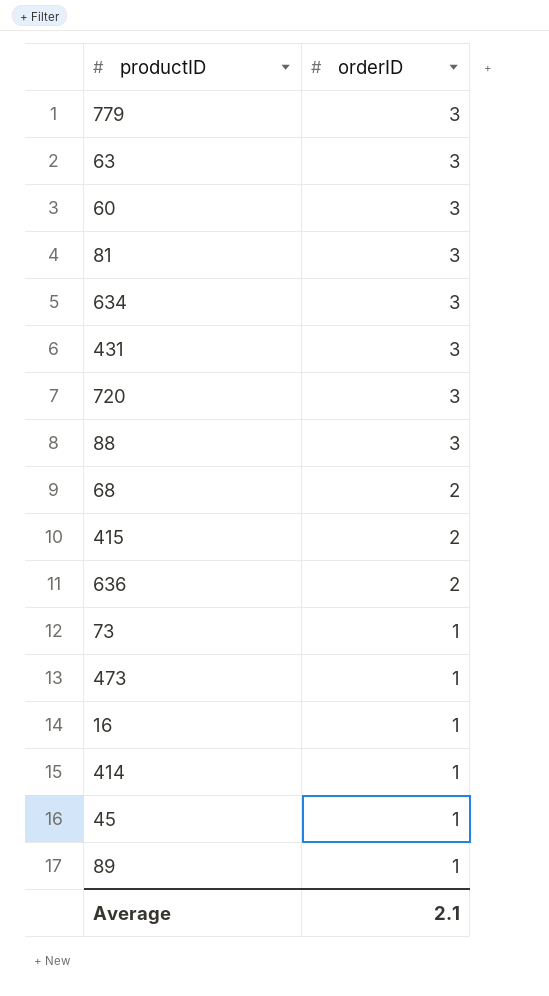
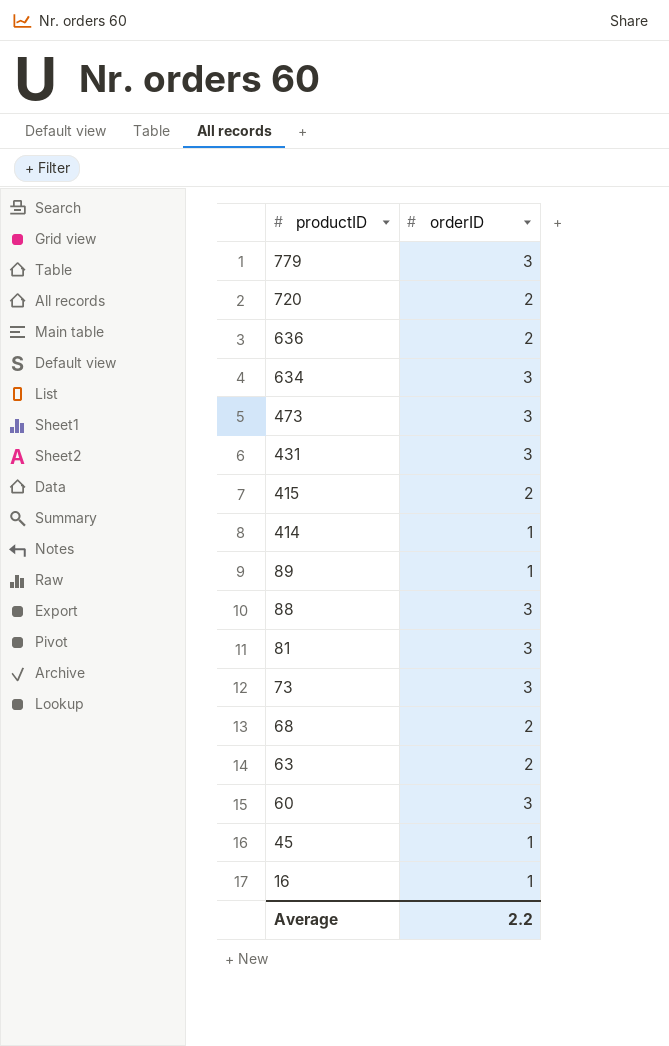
row order: orderID descending -> productID descending
720 | orderID: 3 -> 2
473 | orderID: 1 -> 3
73 | orderID: 1 -> 3
63 | orderID: 3 -> 2
Average | orderID: 2.1 -> 2.2

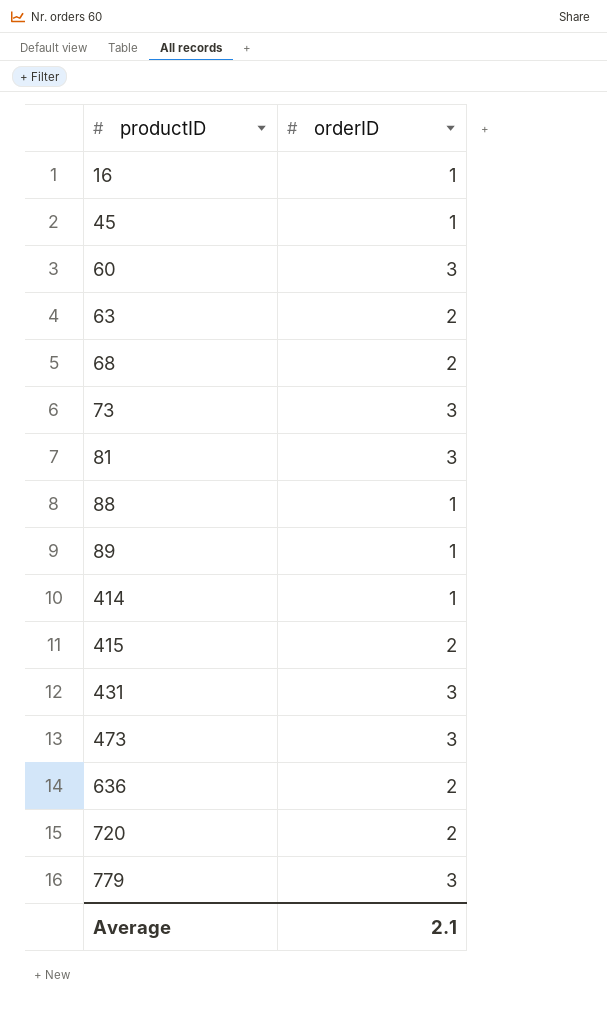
row order: productID descending -> productID ascending
row 634: 3 -> none
88 | orderID: 3 -> 1
Average | orderID: 2.2 -> 2.1

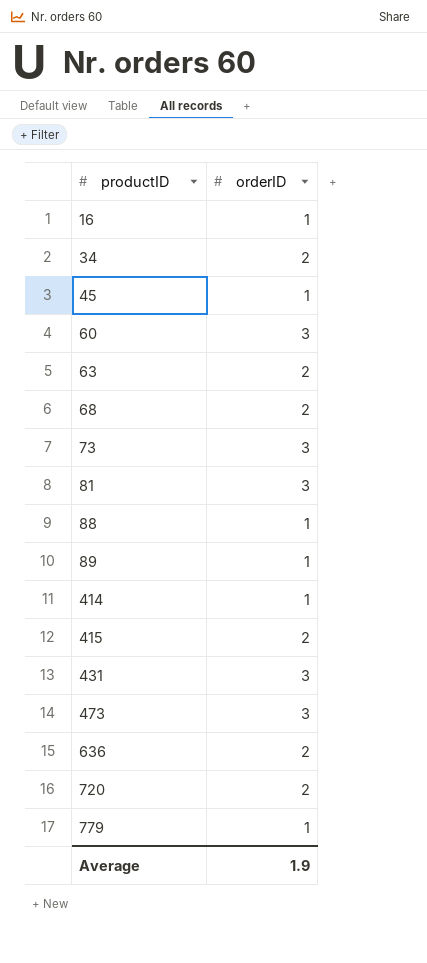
row 34: none -> 2
779 | orderID: 3 -> 1
Average | orderID: 2.1 -> 1.9

